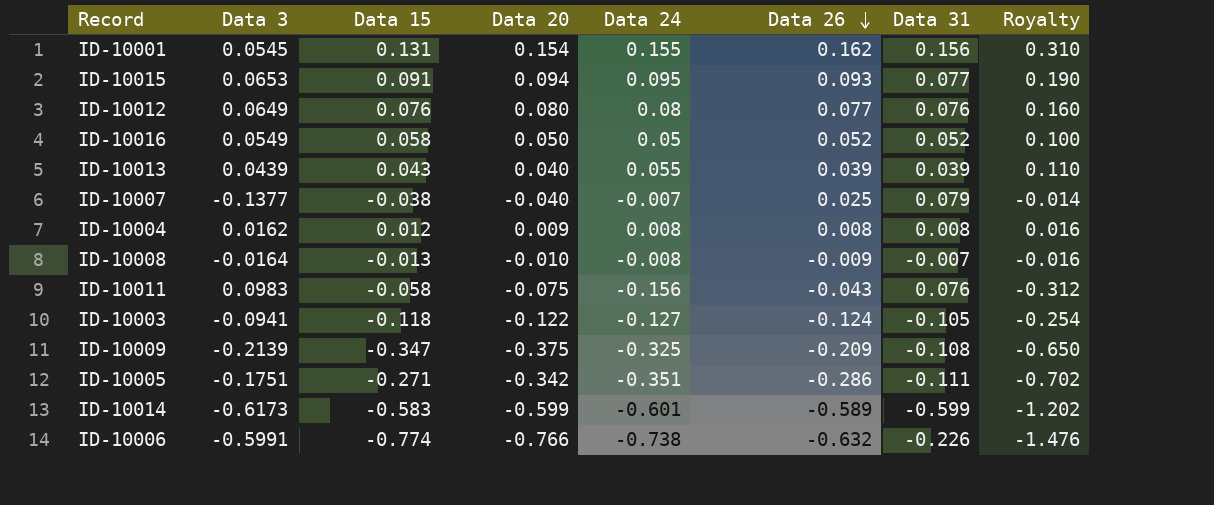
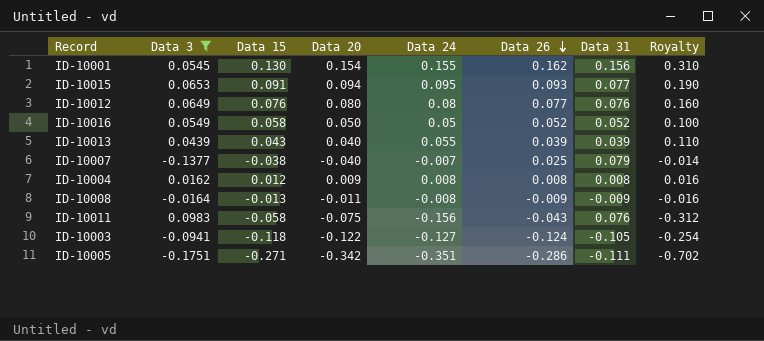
filter: none -> Data 3 >= -0.1751
ID-10001 | Data 15: 0.131 -> 0.130
ID-10008 | Data 20: -0.010 -> -0.011
ID-10008 | Data 31: -0.007 -> -0.009

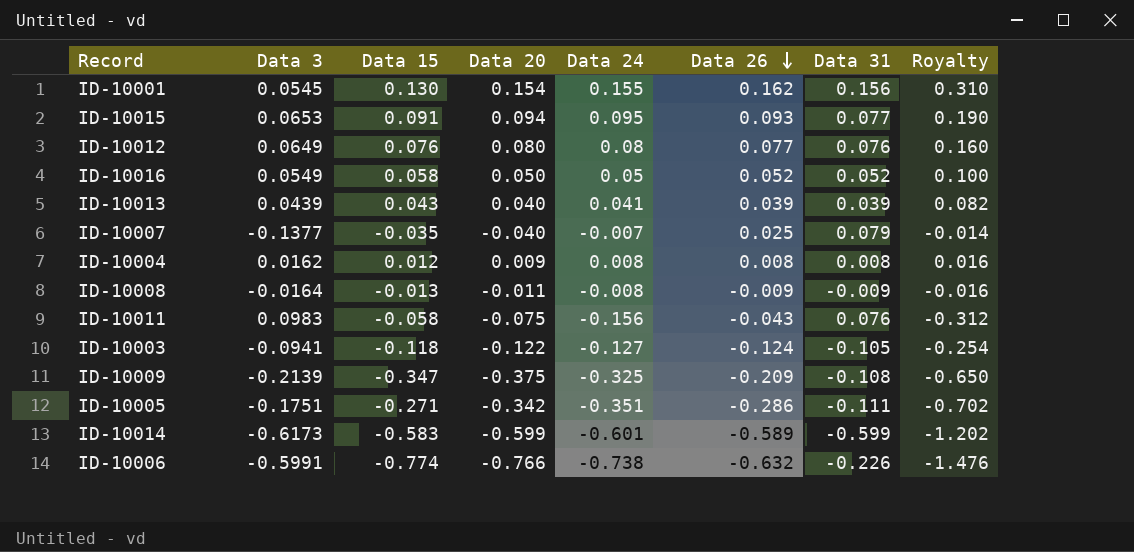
filter: Data 3 >= -0.1751 -> none
ID-10013 | Data 24: 0.055 -> 0.041
ID-10013 | Royalty: 0.110 -> 0.082
ID-10007 | Data 15: -0.038 -> -0.035

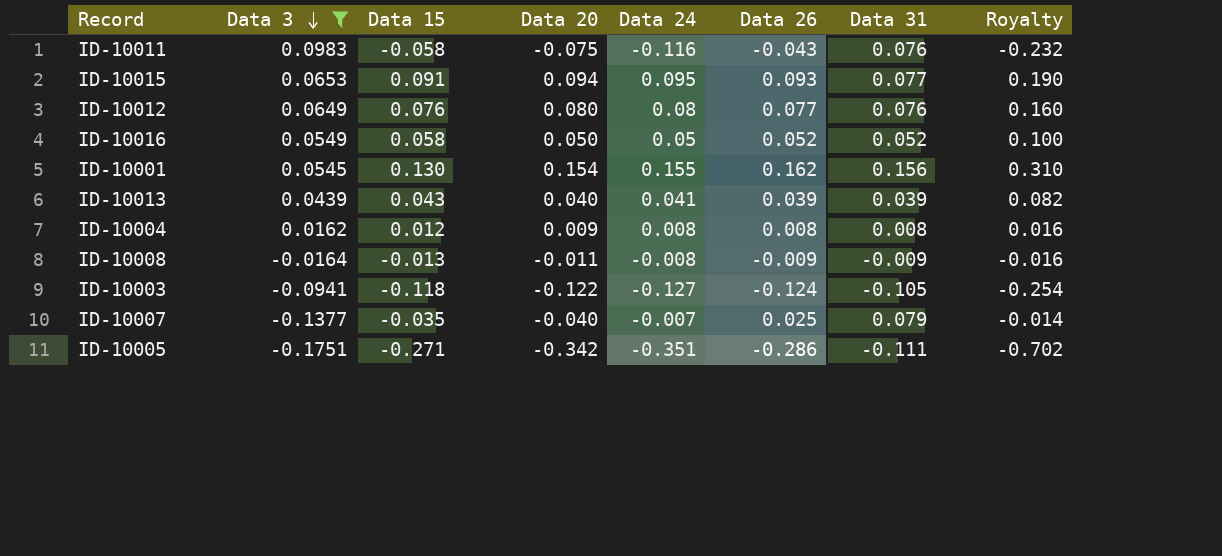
filter: none -> Data 3 >= -0.1751
row order: Data 26 descending -> Data 3 descending
ID-10011 | Data 24: -0.156 -> -0.116
ID-10011 | Royalty: -0.312 -> -0.232

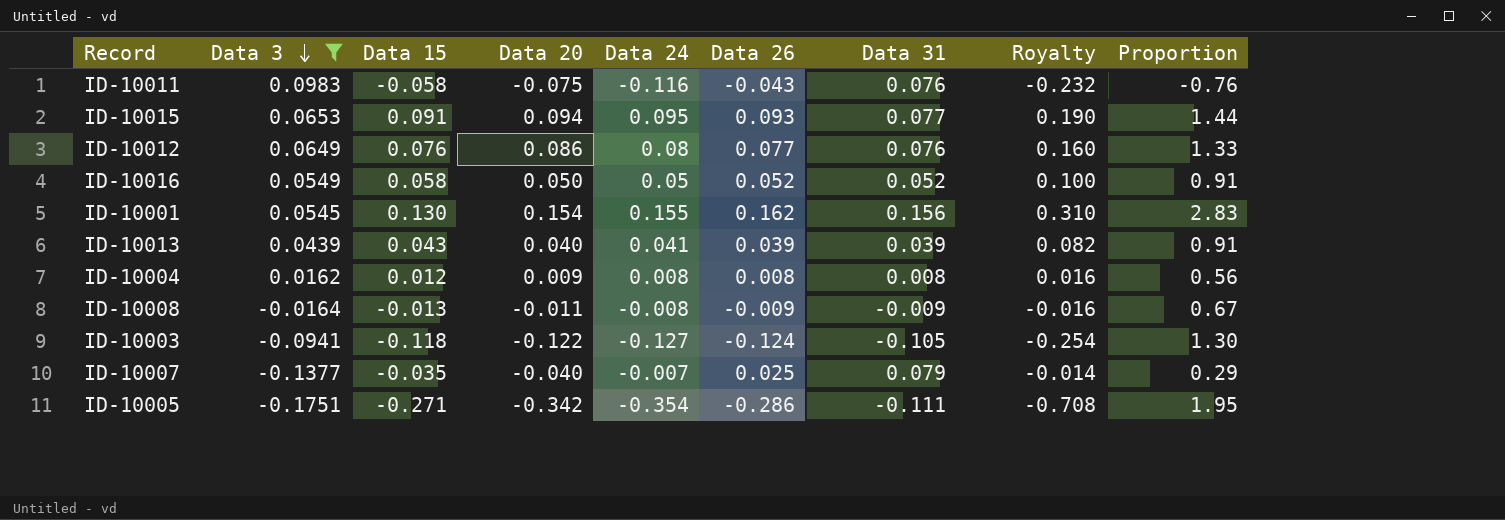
column Proportion | formula: none -> [Data 20] / [Data 3]
ID-10012 | Data 20: 0.080 -> 0.086
ID-10005 | Data 24: -0.351 -> -0.354
ID-10005 | Royalty: -0.702 -> -0.708

